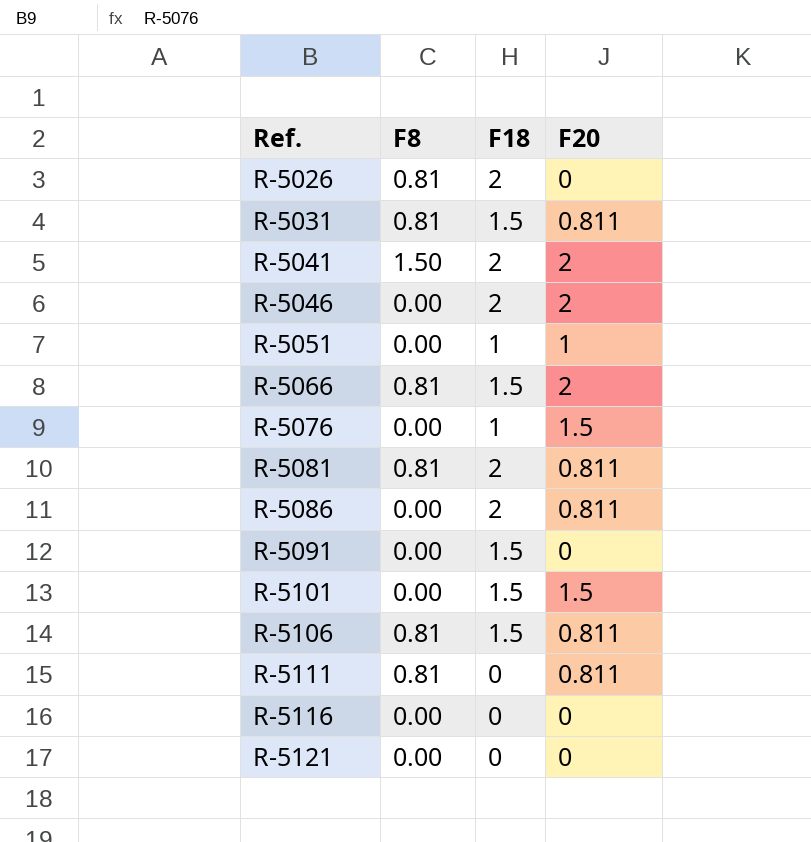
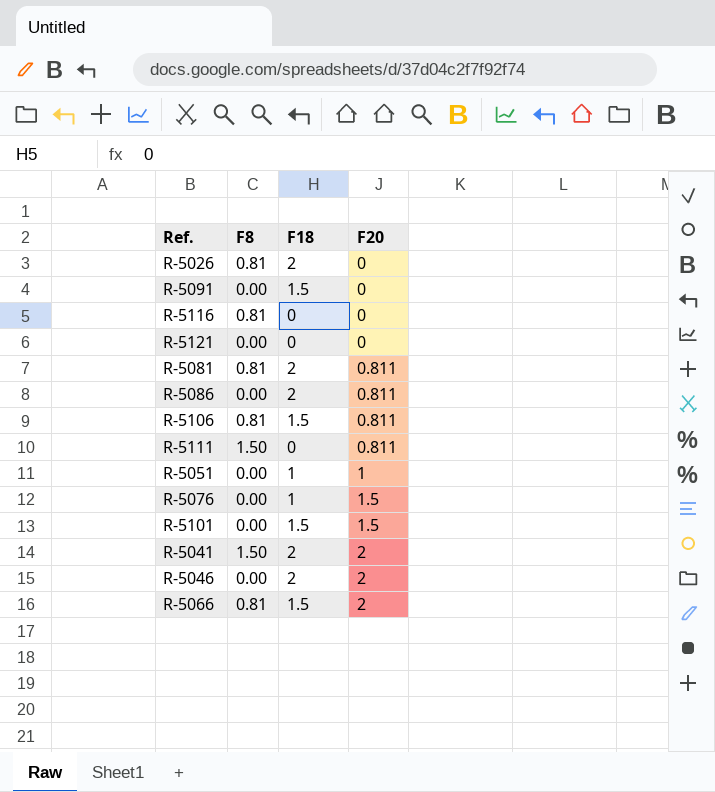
row order: Ref. ascending -> F20 ascending
row R-5031: 0.81 | 1.5 | 0.811 -> none
R-5116 | F8: 0.00 -> 0.81
R-5111 | F8: 0.81 -> 1.50

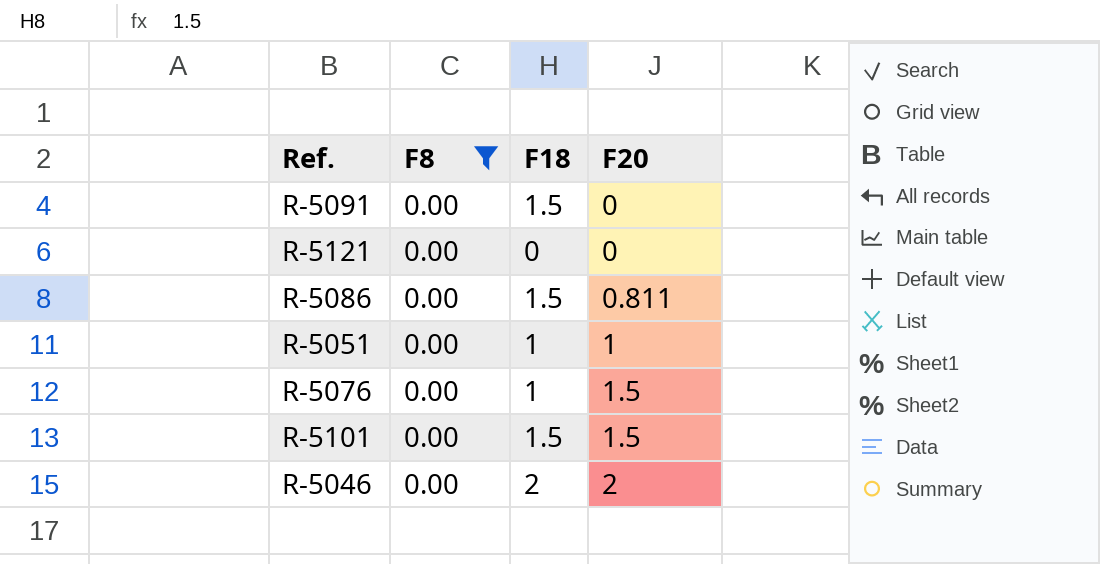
filter: none -> F8 = 0.00
R-5086 | F18: 2 -> 1.5

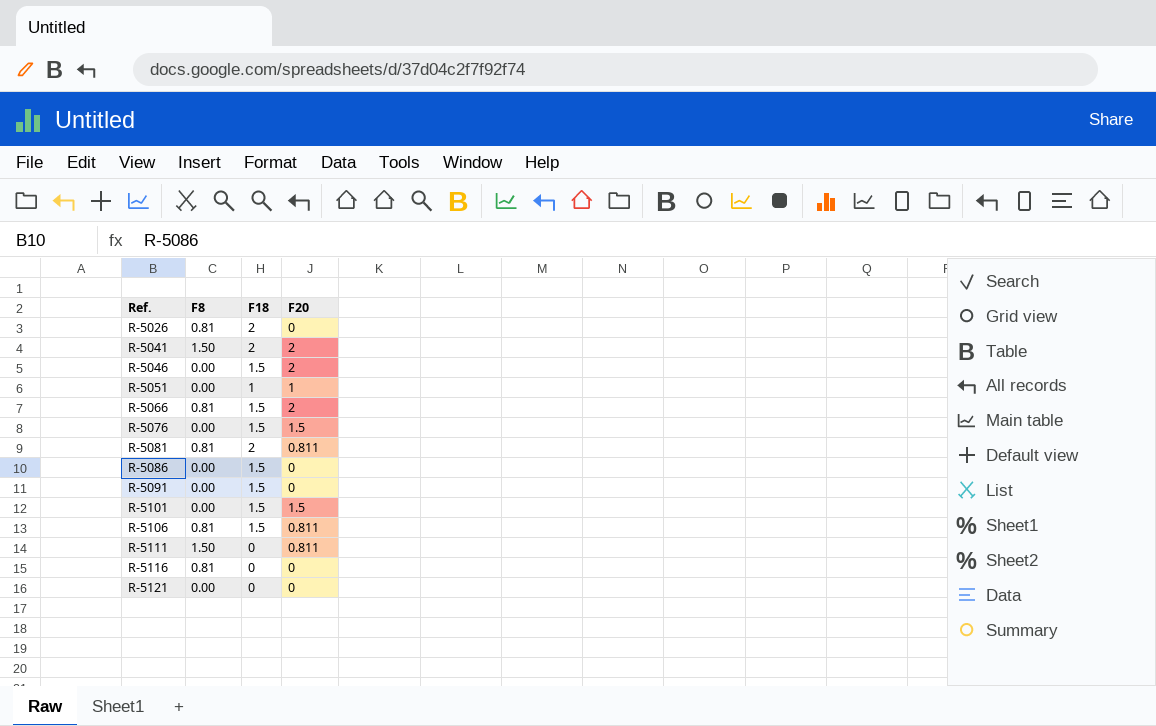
filter: F8 = 0.00 -> none
row order: F20 ascending -> Ref. ascending
R-5046 | F18: 2 -> 1.5
R-5076 | F18: 1 -> 1.5
R-5086 | F20: 0.811 -> 0

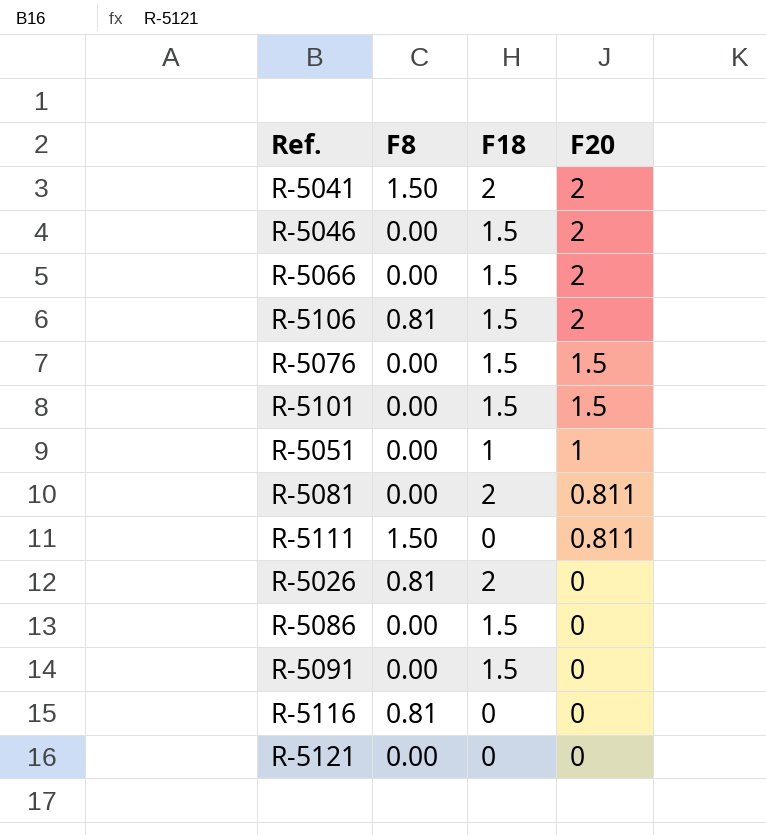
row order: Ref. ascending -> F20 descending
R-5066 | F8: 0.81 -> 0.00
R-5106 | F20: 0.811 -> 2
R-5081 | F8: 0.81 -> 0.00

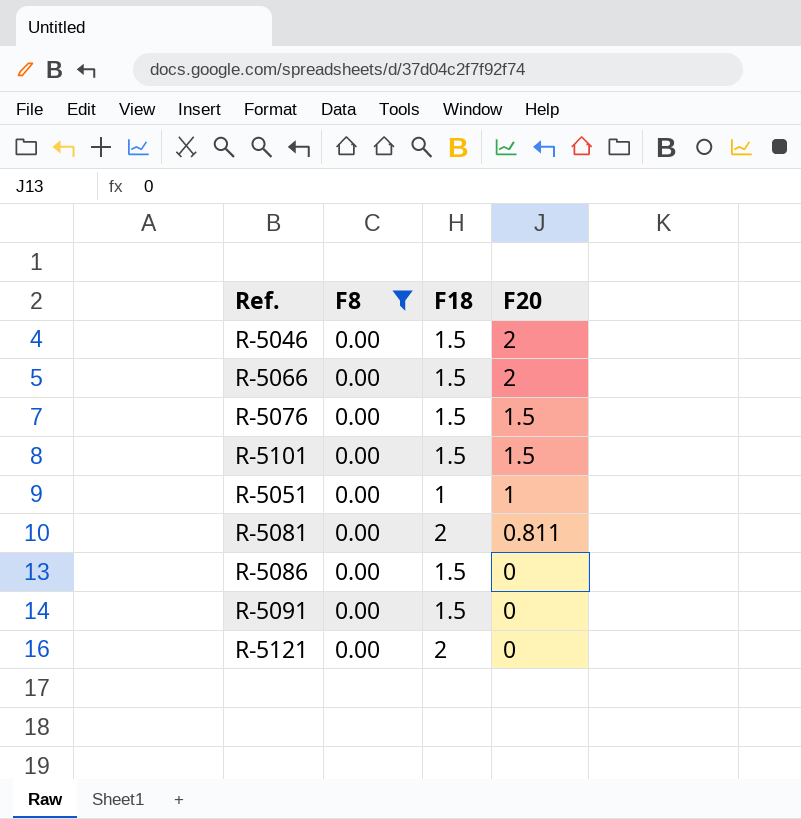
filter: none -> F8 = 0.00
R-5121 | F18: 0 -> 2

